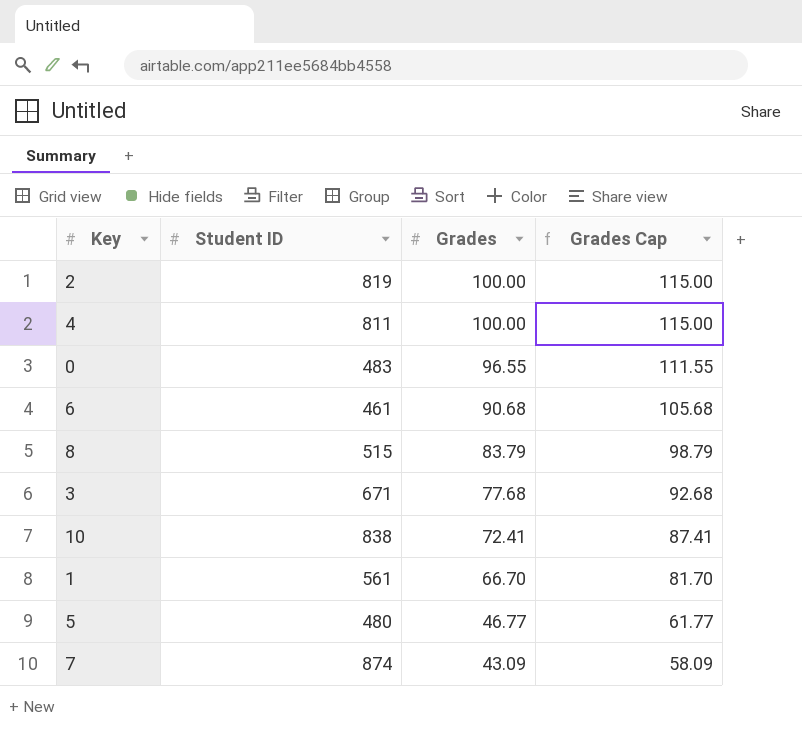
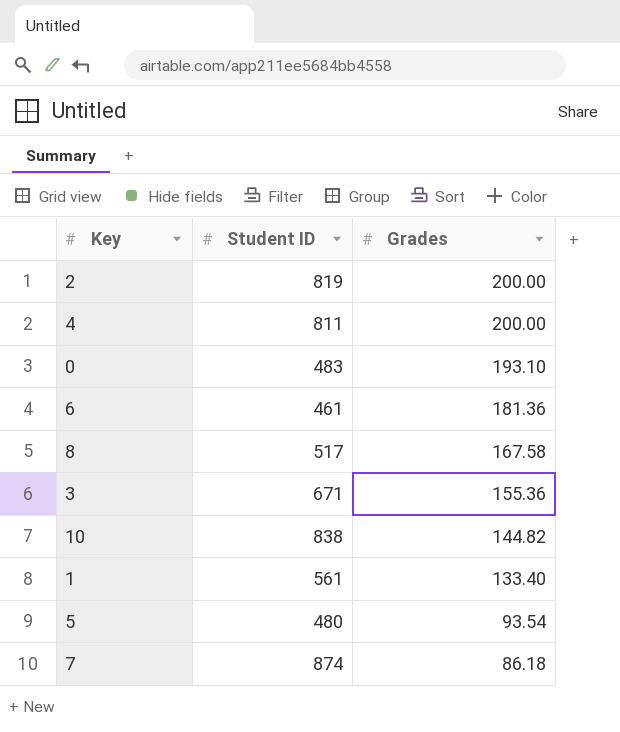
column Grades Cap | formula: [Grades] + 15 -> none
2 | Grades: 100.00 -> 200.00
4 | Grades: 100.00 -> 200.00
0 | Grades: 96.55 -> 193.10
6 | Grades: 90.68 -> 181.36
8 | Student ID: 515 -> 517
8 | Grades: 83.79 -> 167.58
3 | Grades: 77.68 -> 155.36
10 | Grades: 72.41 -> 144.82
1 | Grades: 66.70 -> 133.40
5 | Grades: 46.77 -> 93.54
7 | Grades: 43.09 -> 86.18

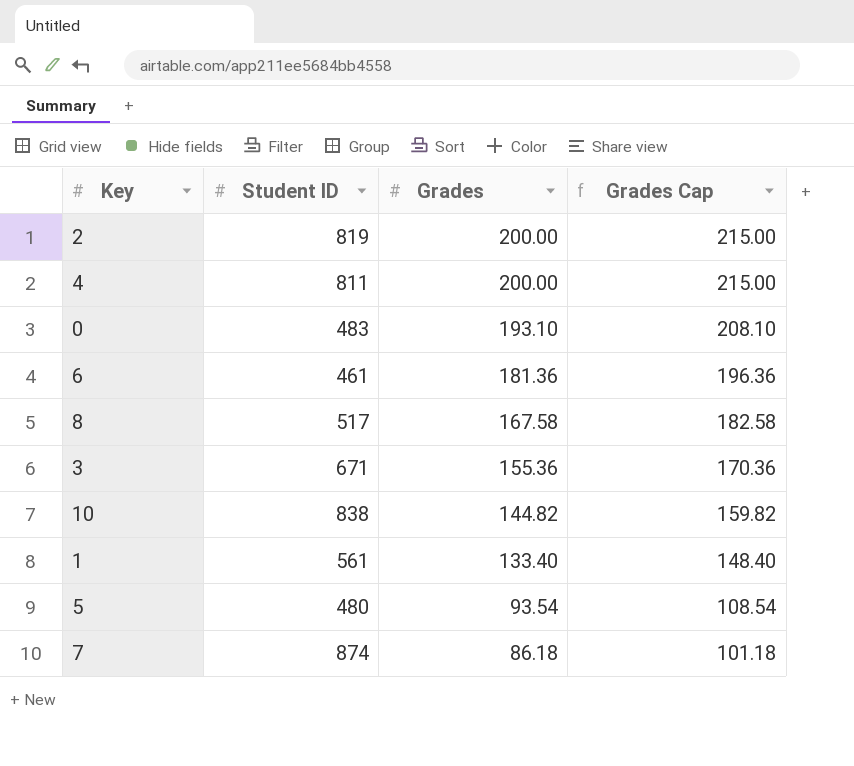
column Grades Cap | formula: none -> [Grades] + 15

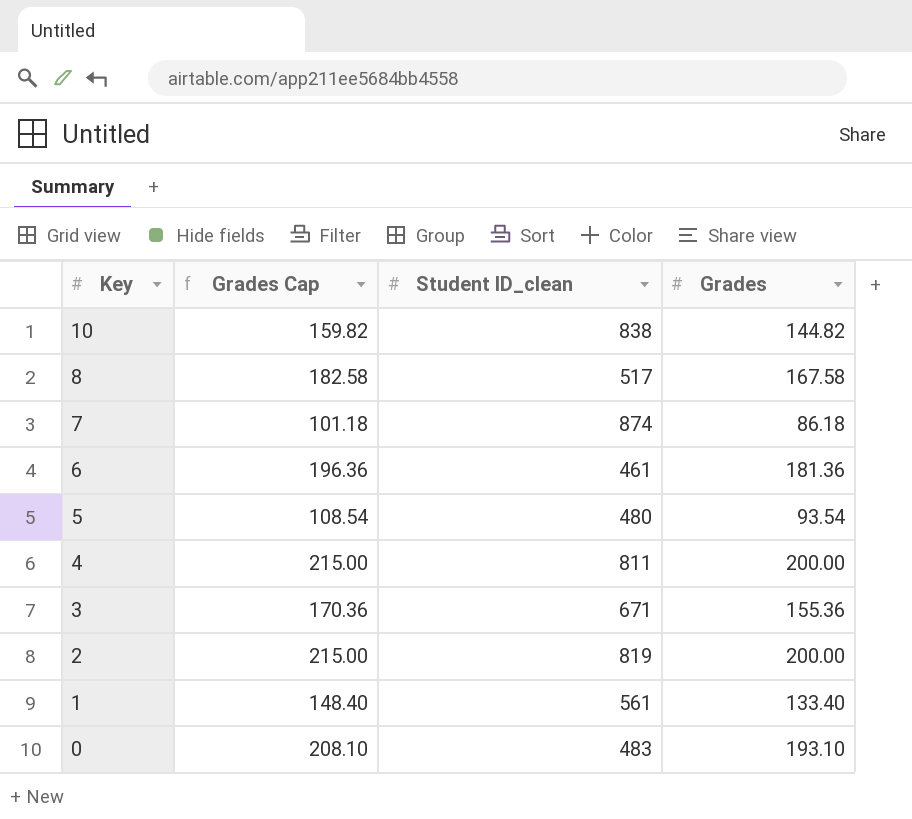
row order: Grades descending -> Key descending
column Grades Cap | position: 4 -> 2
column name: Student ID -> Student ID_clean

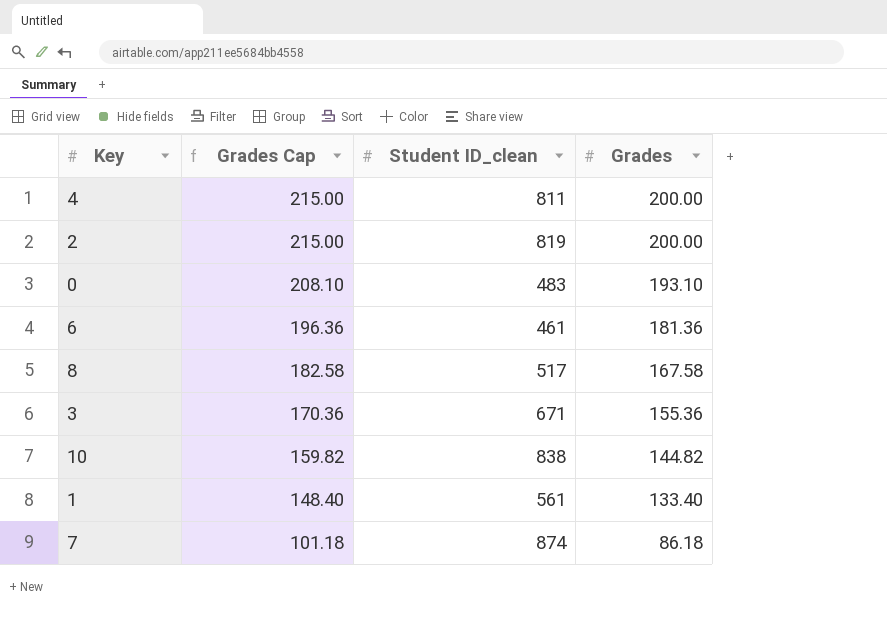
row order: Key descending -> Grades Cap descending
row 5: 108.54 | 480 | 93.54 -> none

